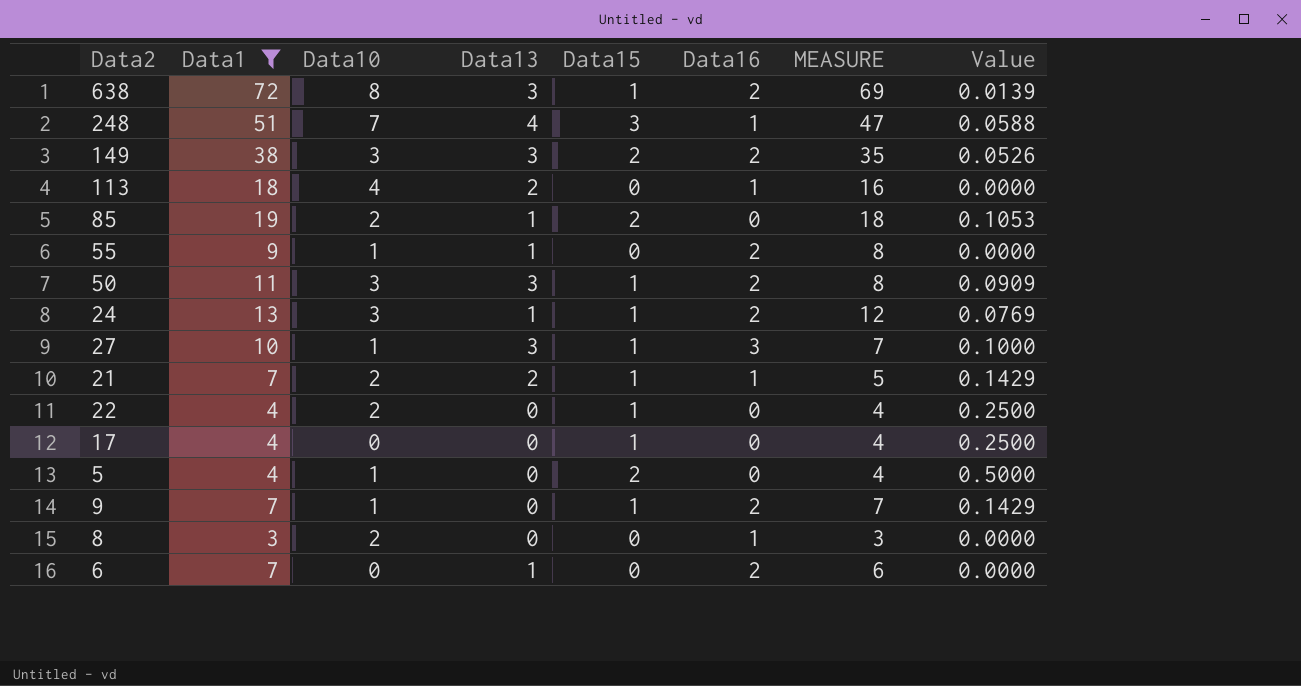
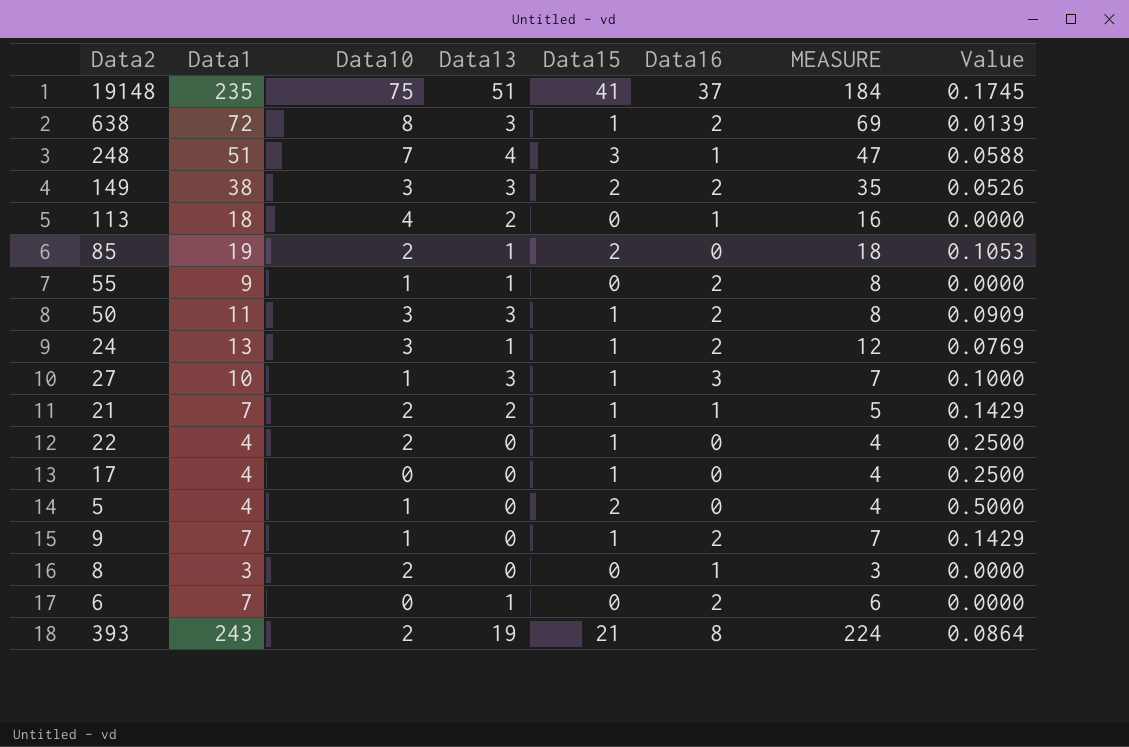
filter: Data1 <= 72 -> none

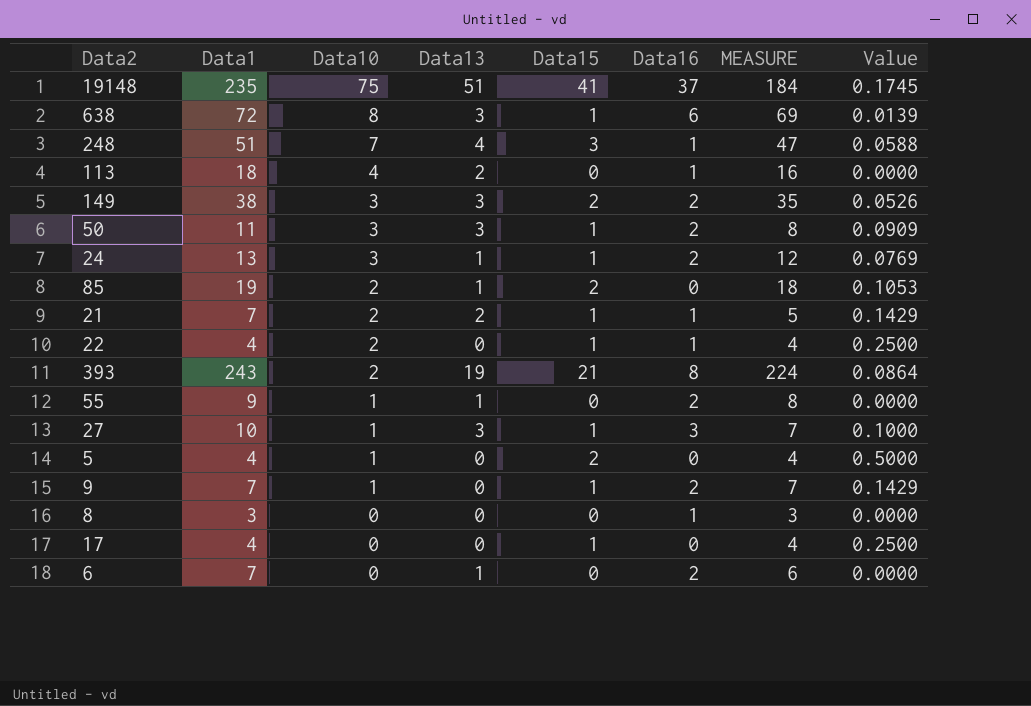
row order: none -> Data10 descending
638 | Data16: 2 -> 6
22 | Data16: 0 -> 1
8 | Data10: 2 -> 0

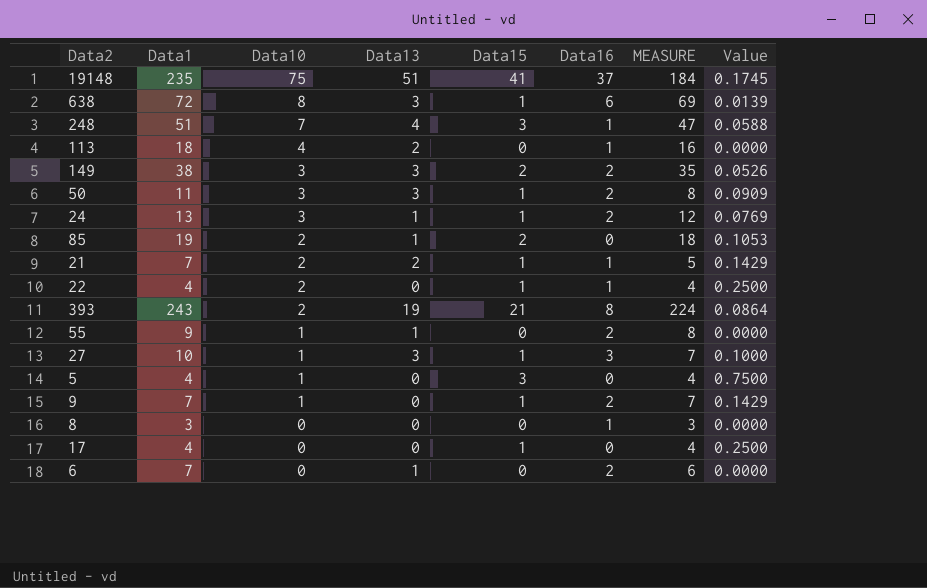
5 | Data15: 2 -> 3
5 | Value: 0.5000 -> 0.7500

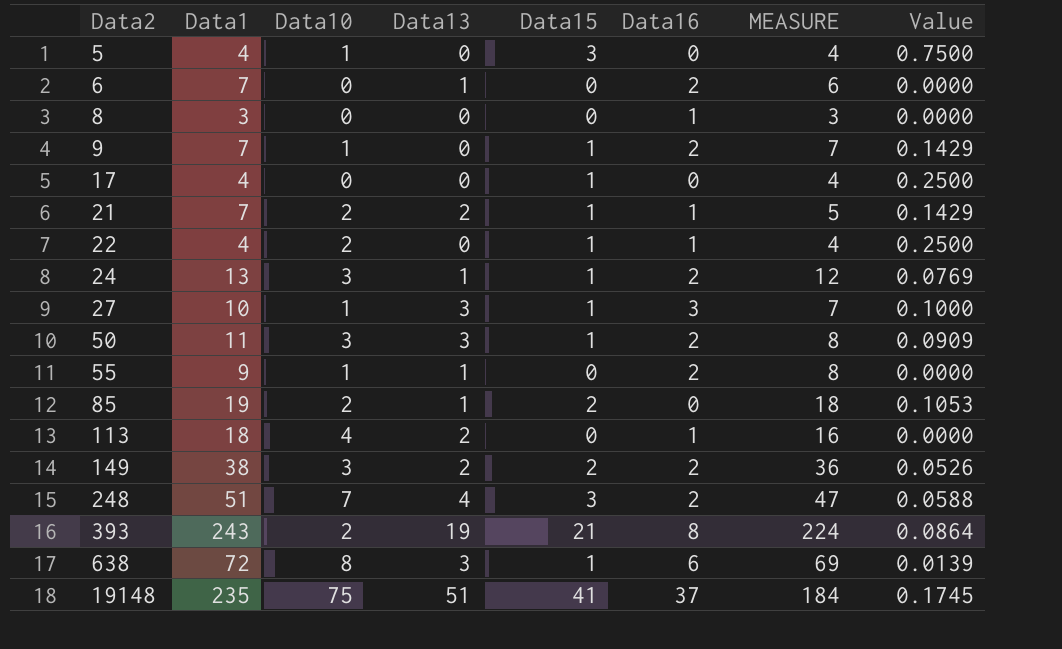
row order: Data10 descending -> Data2 ascending
149 | Data13: 3 -> 2
149 | MEASURE: 35 -> 36
248 | Data16: 1 -> 2

